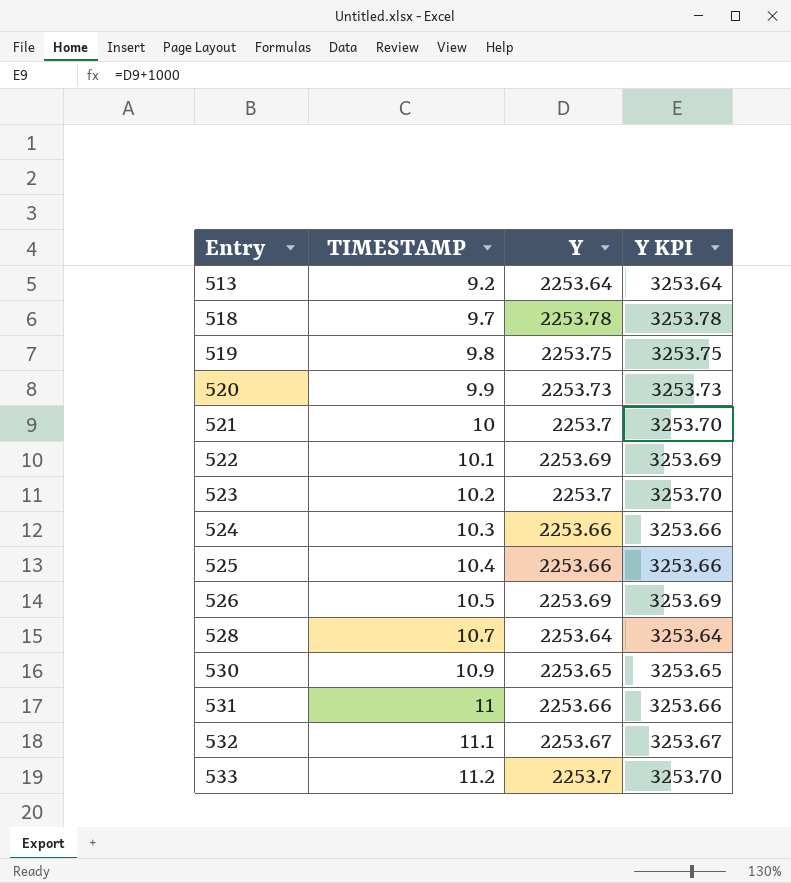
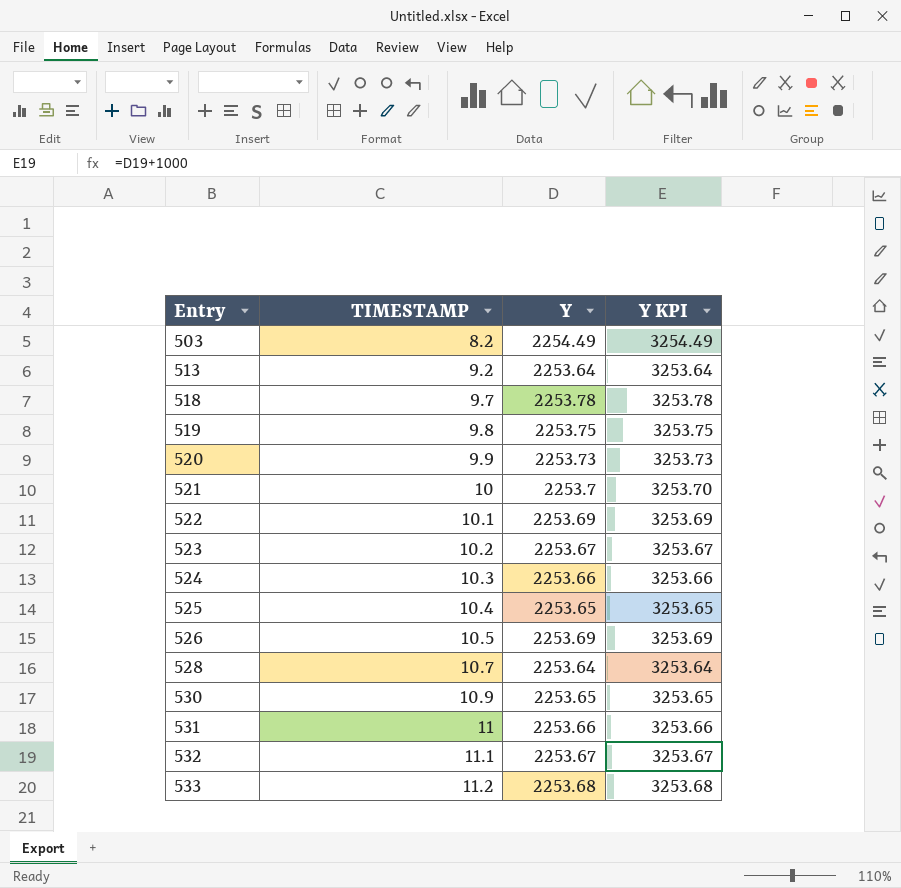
row 503: none -> 8.2 | 2254.49 | 3254.49
523 | Y: 2253.7 -> 2253.67
523 | Y KPI: 3253.70 -> 3253.67
525 | Y: 2253.66 -> 2253.65
525 | Y KPI: 3253.66 -> 3253.65
533 | Y: 2253.7 -> 2253.68
533 | Y KPI: 3253.70 -> 3253.68

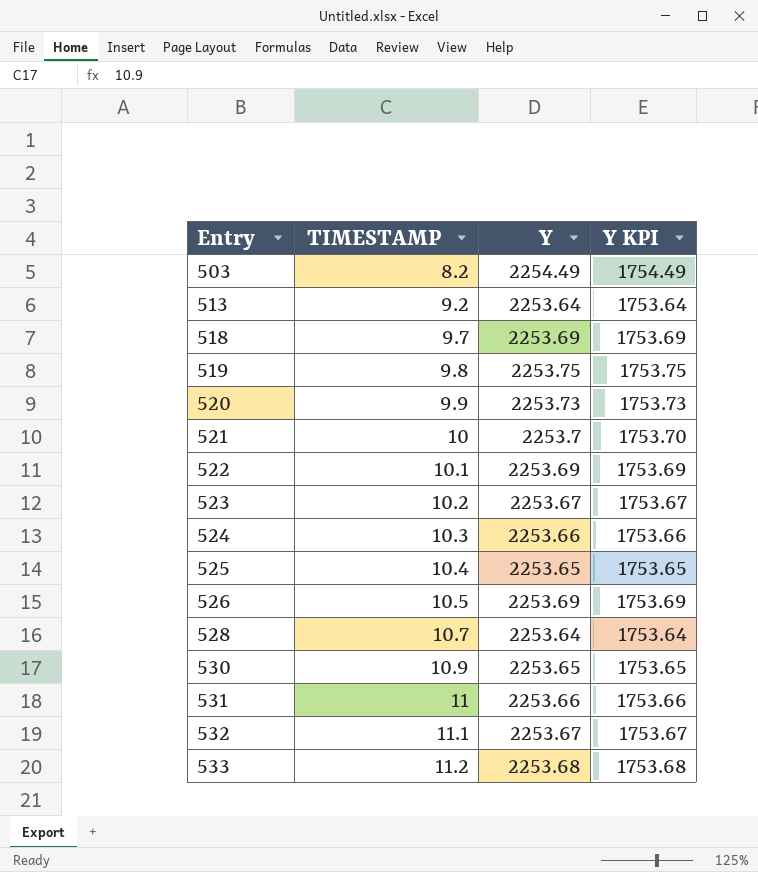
column Y KPI | formula: [Y] + 1000 -> [Y] - 500
518 | Y: 2253.78 -> 2253.69

